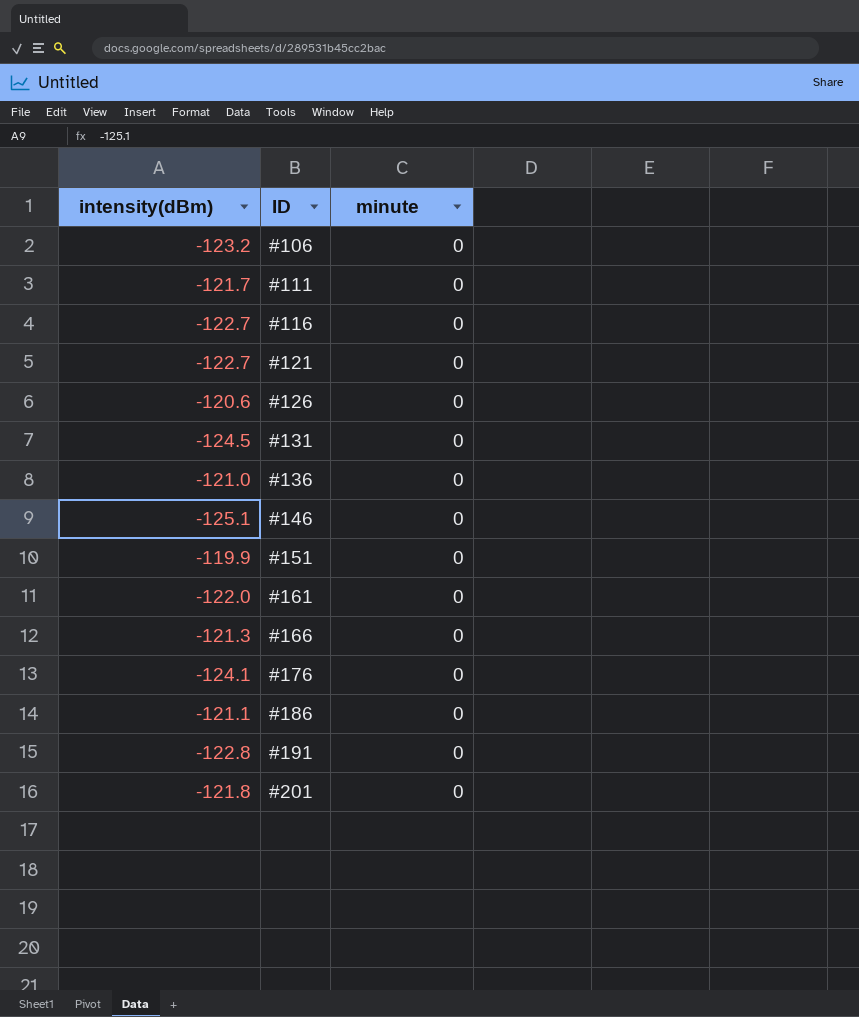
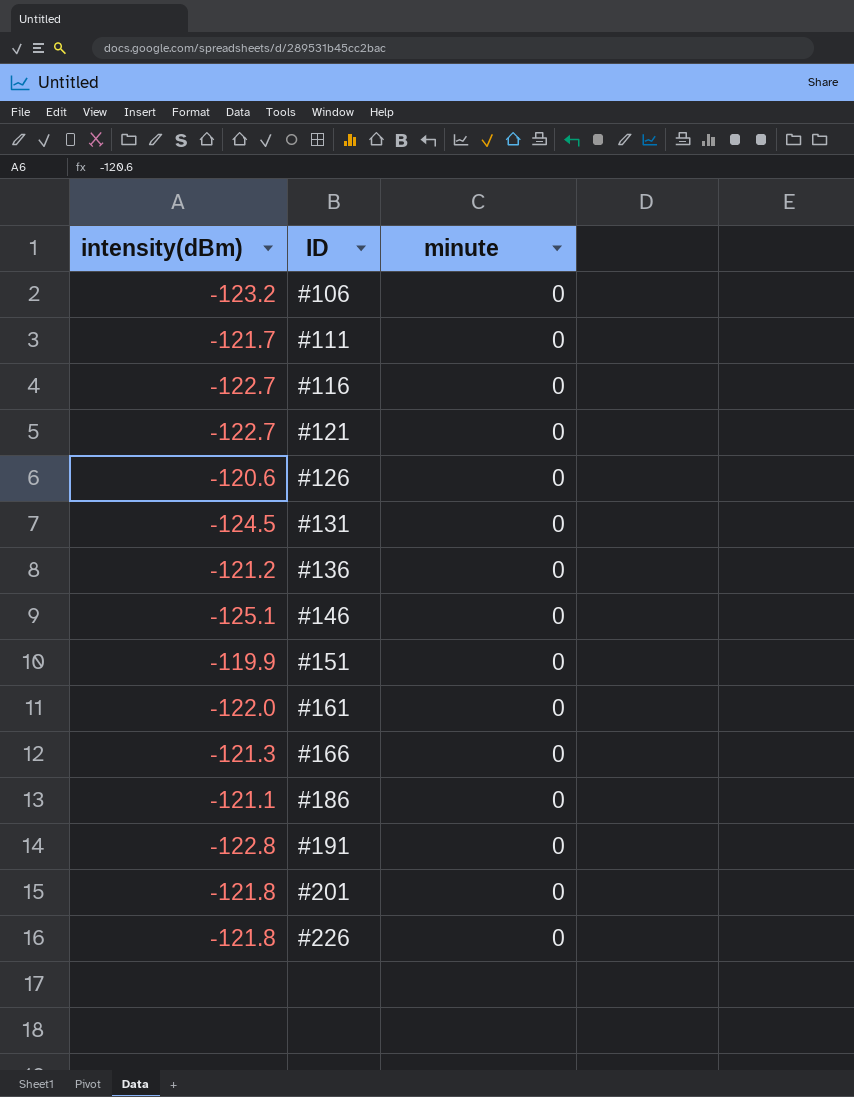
row #176: -124.1 | 0 -> none
#136 | intensity(dBm): -121.0 -> -121.2
row #226: none -> -121.8 | 0

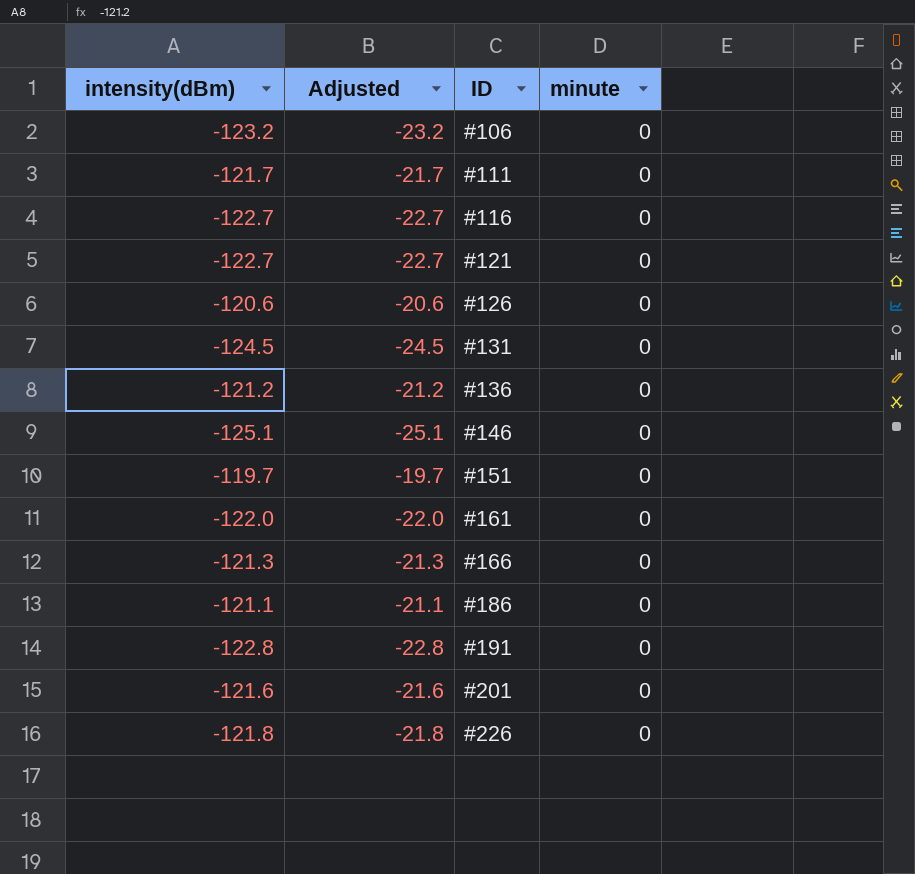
column Adjusted | formula: none -> [intensity(dBm)] + 100
#151 | intensity(dBm): -119.9 -> -119.7
#201 | intensity(dBm): -121.8 -> -121.6

